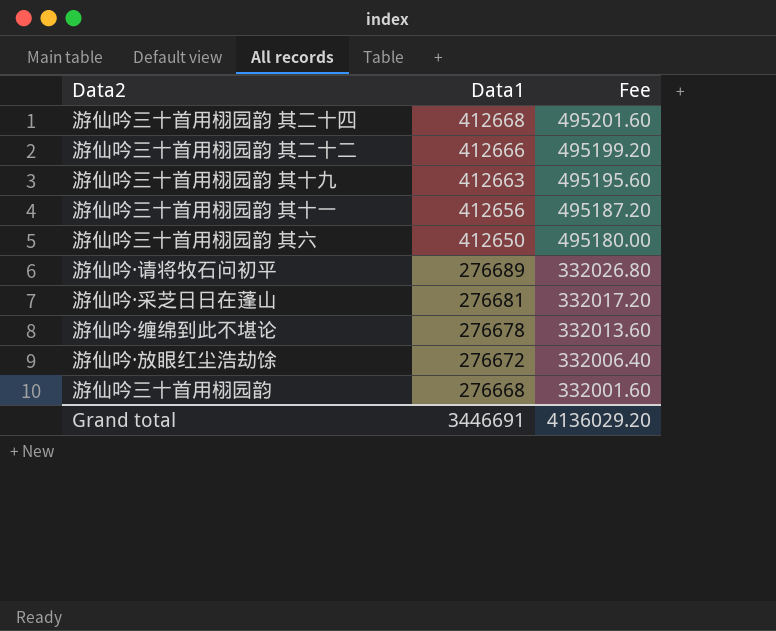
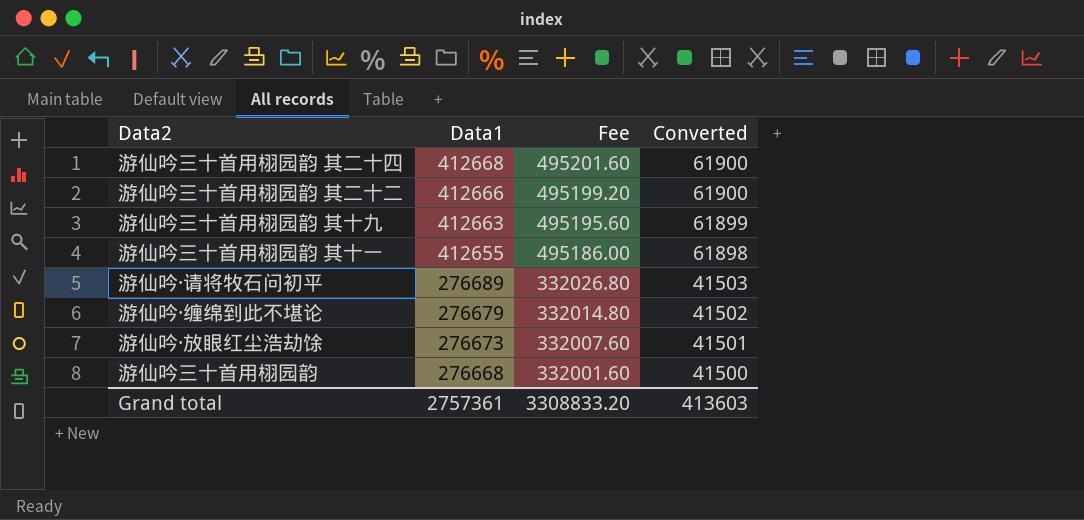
column Converted | formula: none -> [Data1] * 0.15
row 游仙吟三十首用栩园韵 其六: 412650 | 495180.00 -> none
row 游仙吟·采芝日日在蓬山: 276681 | 332017.20 -> none
游仙吟三十首用栩园韵 其十一 | Data1: 412656 -> 412655
游仙吟三十首用栩园韵 其十一 | Fee: 495187.20 -> 495186.00
游仙吟·缠绵到此不堪论 | Data1: 276678 -> 276679
游仙吟·缠绵到此不堪论 | Fee: 332013.60 -> 332014.80
游仙吟·放眼红尘浩劫馀 | Data1: 276672 -> 276673
游仙吟·放眼红尘浩劫馀 | Fee: 332006.40 -> 332007.60
Grand total | Data1: 3446691 -> 2757361
Grand total | Fee: 4136029.20 -> 3308833.20

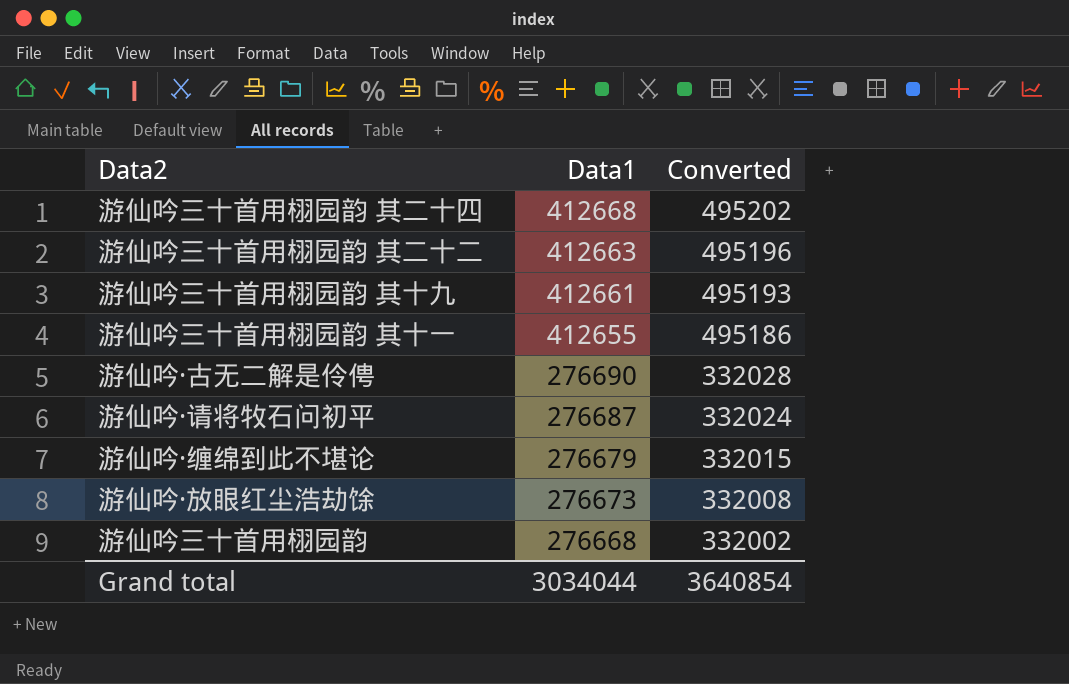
column Fee | formula: [Data1] * 1.2 -> none
column Converted | formula: [Data1] * 0.15 -> [Data1] * 1.2
游仙吟三十首用栩园韵 其二十二 | Data1: 412666 -> 412663
游仙吟三十首用栩园韵 其十九 | Data1: 412663 -> 412661
row 游仙吟·古无二解是伶俜: none -> 276690 | 332028
游仙吟·请将牧石问初平 | Data1: 276689 -> 276687
Grand total | Data1: 2757361 -> 3034044
Grand total | Converted: 413603 -> 3640854

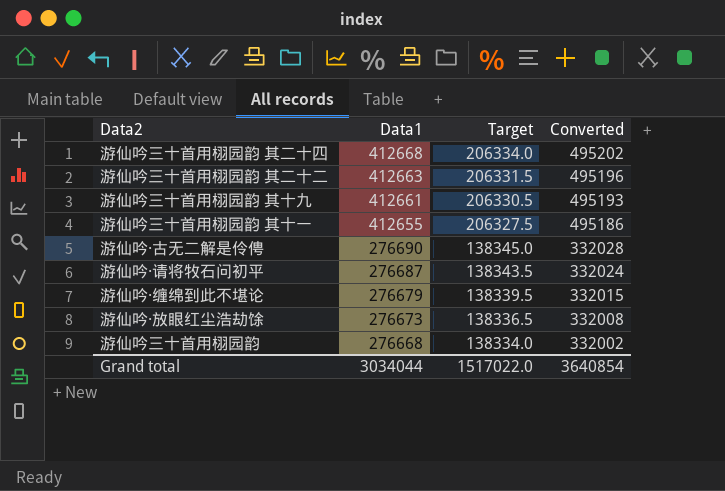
column Target | formula: none -> [Data1] * 0.5

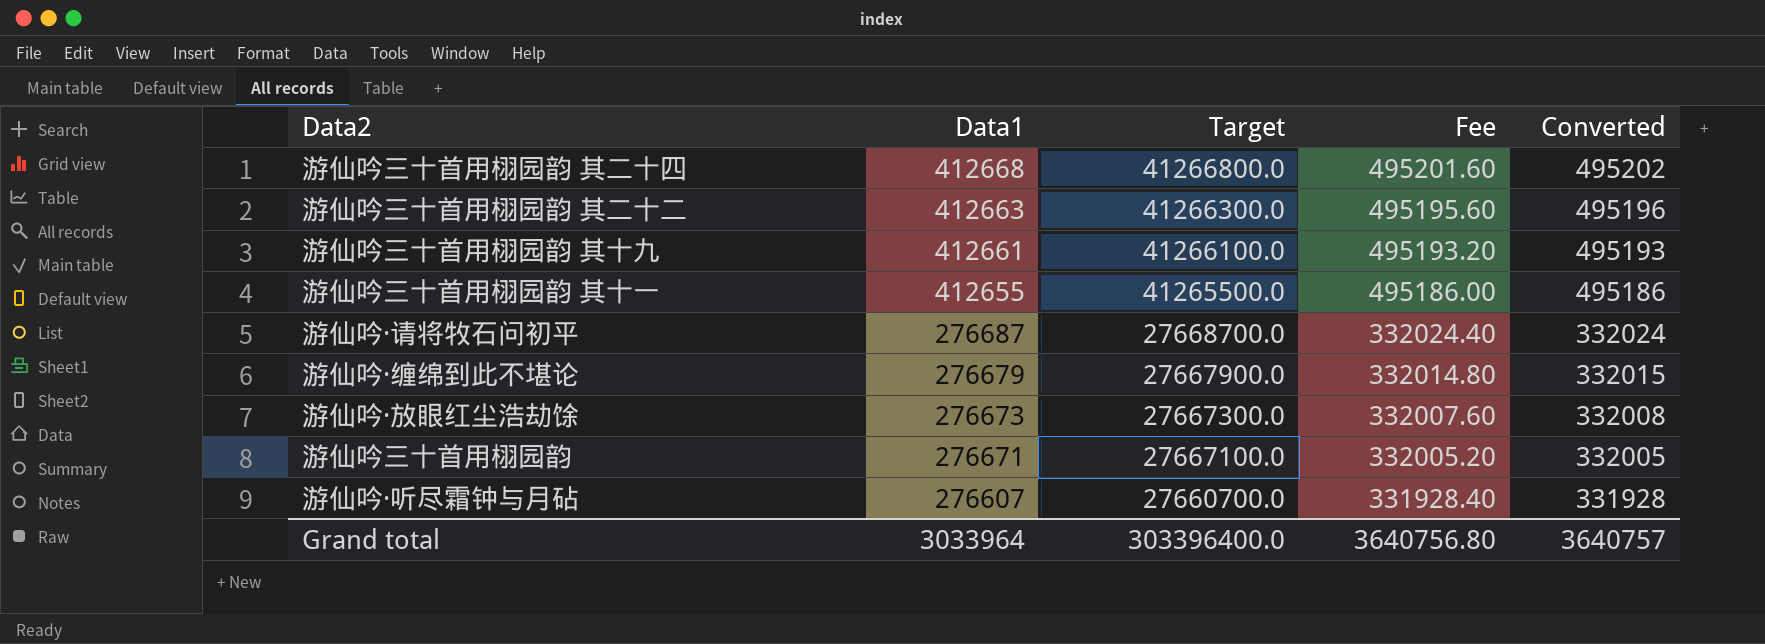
column Target | formula: [Data1] * 0.5 -> [Data1] * 100
column Fee | formula: none -> [Data1] * 1.2
row 游仙吟·古无二解是伶俜: 276690 | 138345.0 | 332028 -> none
游仙吟三十首用栩园韵 | Data1: 276668 -> 276671
游仙吟三十首用栩园韵 | Converted: 332002 -> 332005
row 游仙吟·听尽霜钟与月砧: none -> 276607 | 27660700.0 | 331928.40 | 331928
Grand total | Data1: 3034044 -> 3033964
Grand total | Target: 1517022.0 -> 303396400.0
Grand total | Converted: 3640854 -> 3640757

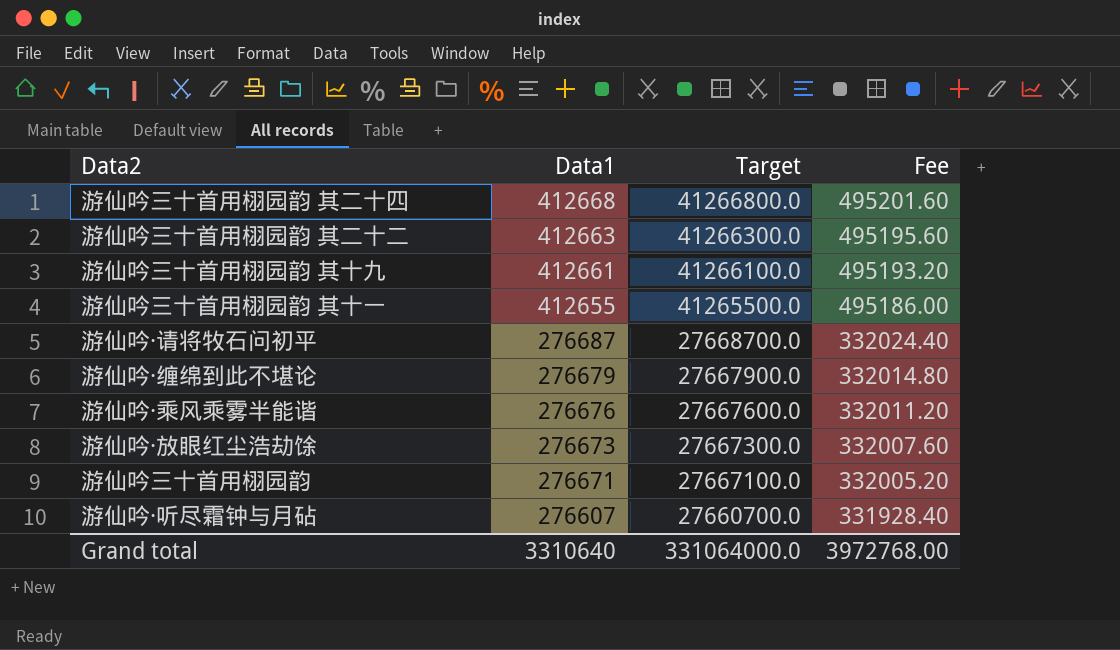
column Converted | formula: [Data1] * 1.2 -> none
row 游仙吟·乘风乘雾半能谐: none -> 276676 | 27667600.0 | 332011.20
Grand total | Data1: 3033964 -> 3310640
Grand total | Target: 303396400.0 -> 331064000.0
Grand total | Fee: 3640756.80 -> 3972768.00

